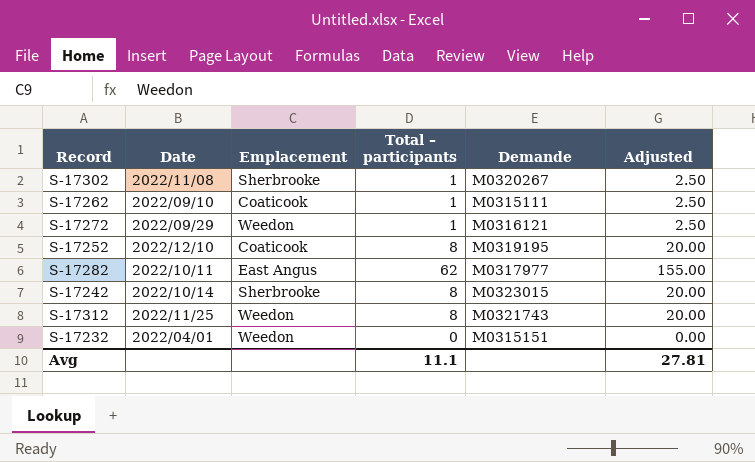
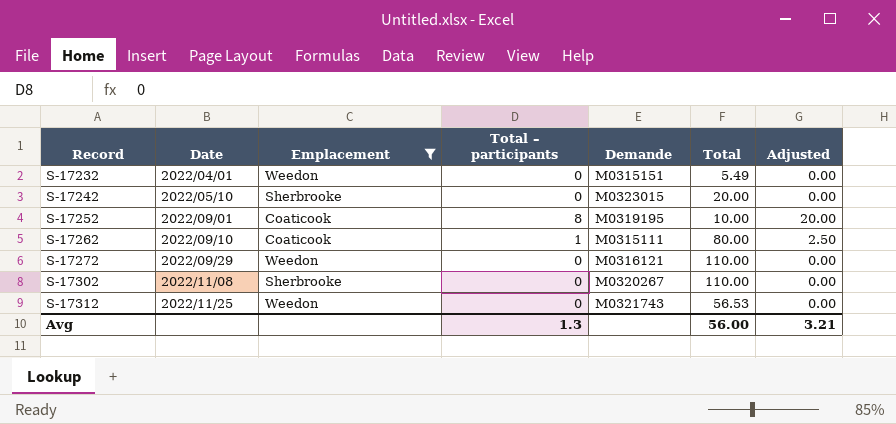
filter: none -> Emplacement != East Angus
row order: none -> Record ascending
column Total | position: none -> 6
S-17242 | Date: 2022/10/14 -> 2022/05/10
S-17242 | Total – participants: 8 -> 0
S-17242 | Adjusted: 20.00 -> 0.00
S-17252 | Date: 2022/12/10 -> 2022/09/01
S-17272 | Total – participants: 1 -> 0
S-17272 | Adjusted: 2.50 -> 0.00
S-17302 | Total – participants: 1 -> 0
S-17302 | Adjusted: 2.50 -> 0.00
S-17312 | Total – participants: 8 -> 0
S-17312 | Adjusted: 20.00 -> 0.00
Avg | Total – participants: 11.1 -> 1.3
Avg | Adjusted: 27.81 -> 3.21

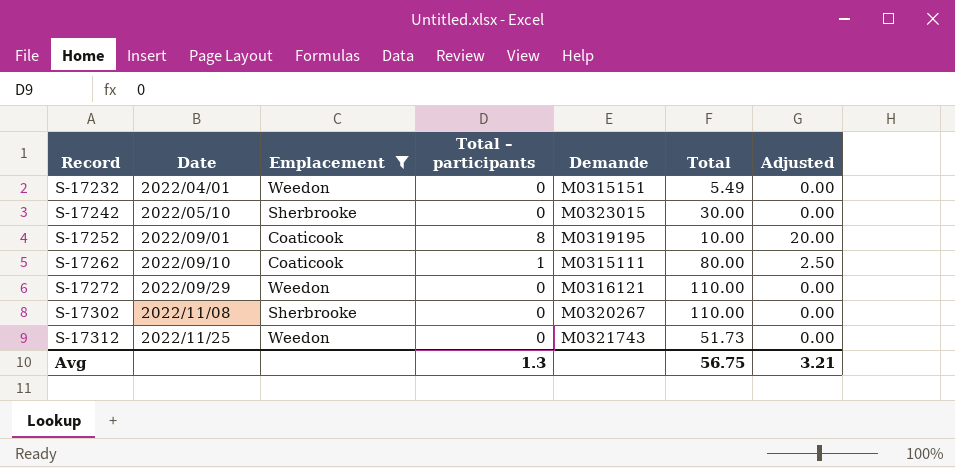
S-17242 | Total: 20.00 -> 30.00
S-17312 | Total: 56.53 -> 51.73
Avg | Total: 56.00 -> 56.75

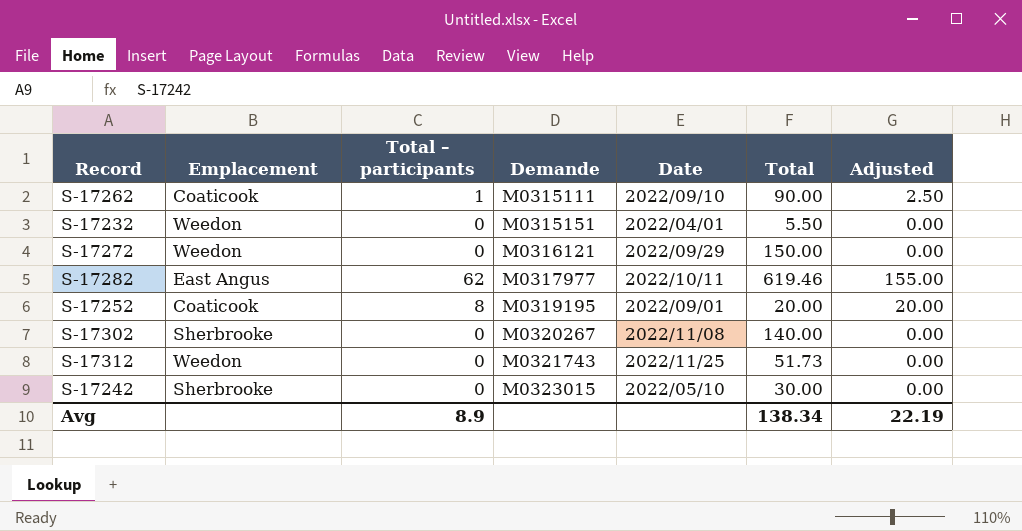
filter: Emplacement != East Angus -> none
row order: Record ascending -> Demande ascending
column Date | position: 2 -> 5
S-17262 | Total: 80.00 -> 90.00
S-17232 | Total: 5.49 -> 5.50
S-17272 | Total: 110.00 -> 150.00
S-17252 | Total: 10.00 -> 20.00
S-17302 | Total: 110.00 -> 140.00
Avg | Total – participants: 1.3 -> 8.9
Avg | Total: 56.75 -> 138.34
Avg | Adjusted: 3.21 -> 22.19

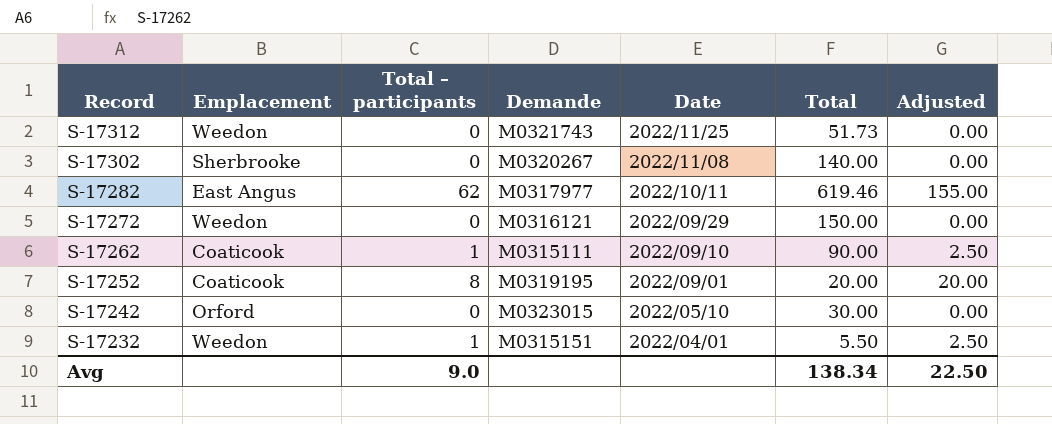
row order: Demande ascending -> Record descending
S-17242 | Emplacement: Sherbrooke -> Orford
S-17232 | Total – participants: 0 -> 1
S-17232 | Adjusted: 0.00 -> 2.50
Avg | Total – participants: 8.9 -> 9.0
Avg | Adjusted: 22.19 -> 22.50

